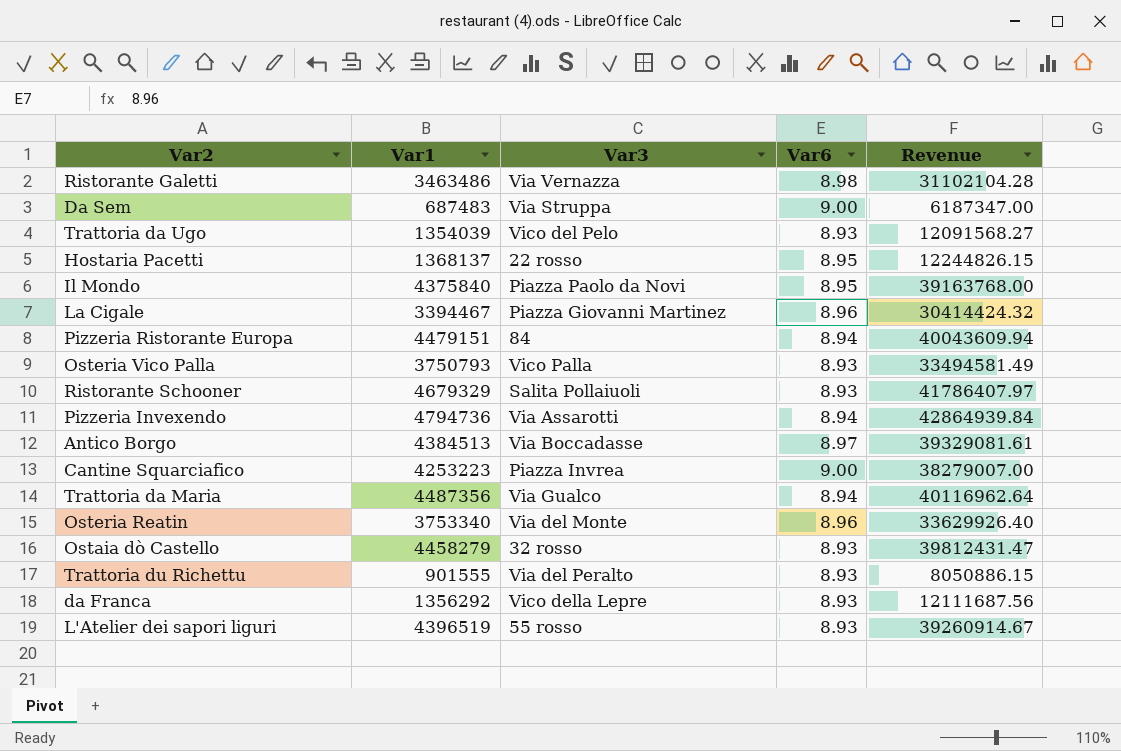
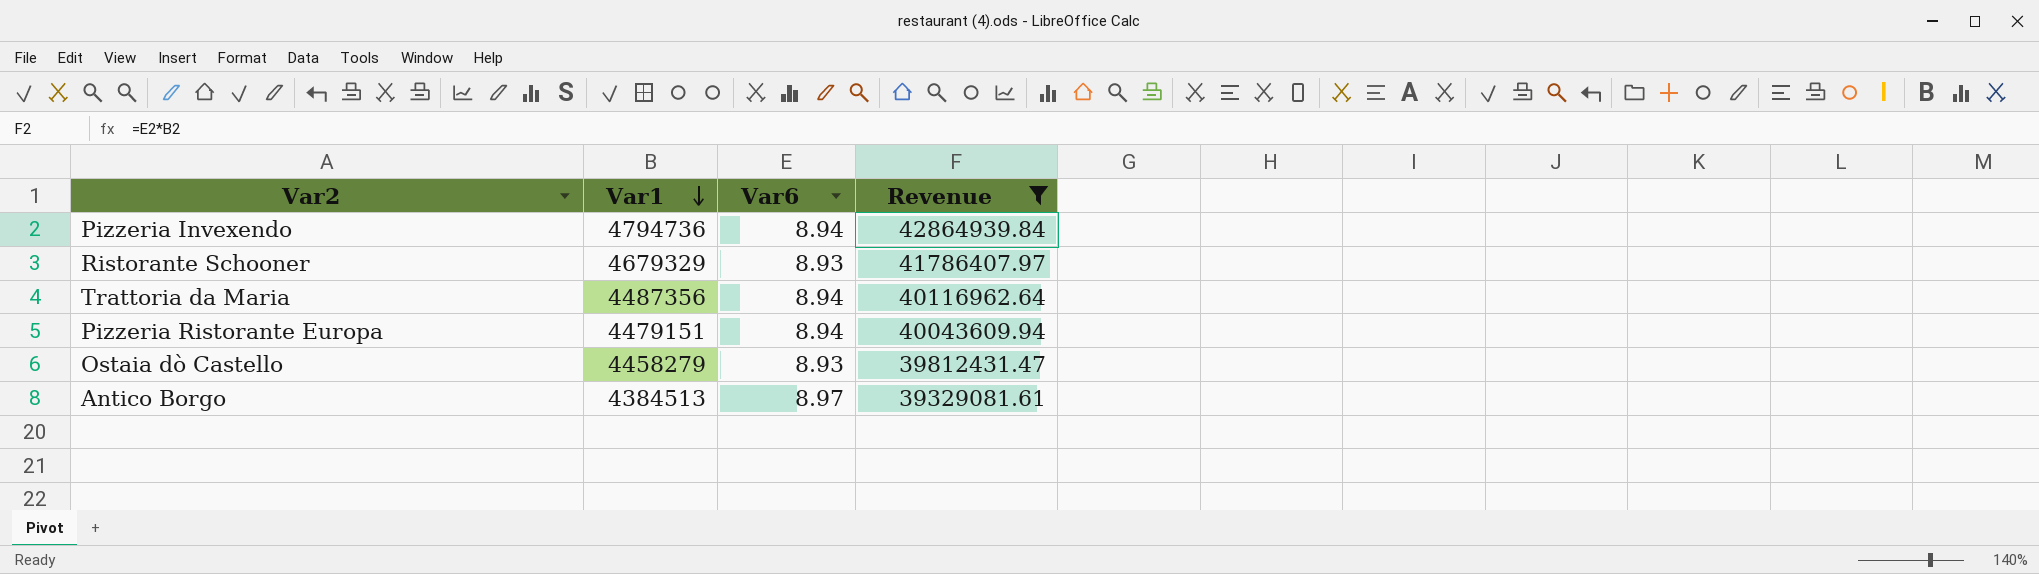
filter: none -> Revenue >= 39329081.61
row order: none -> Var1 descending
column Var3 | position: 3 -> none

